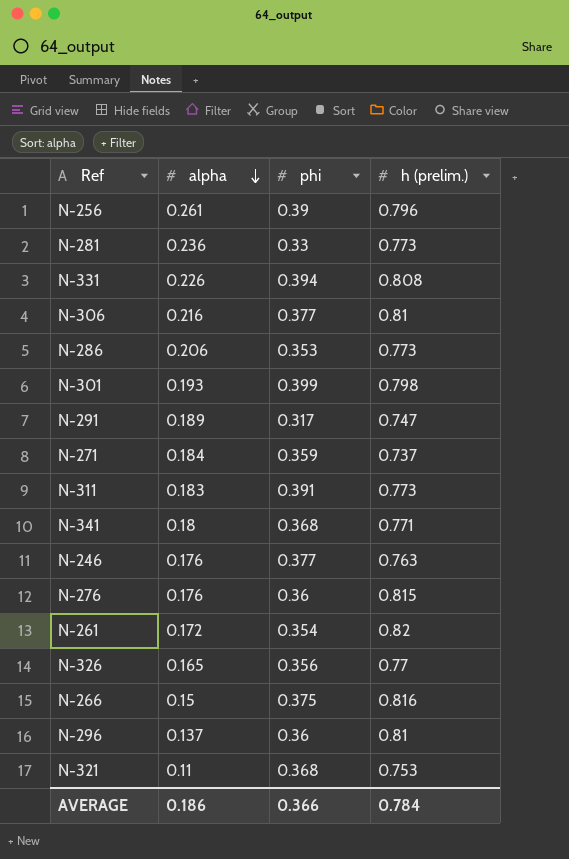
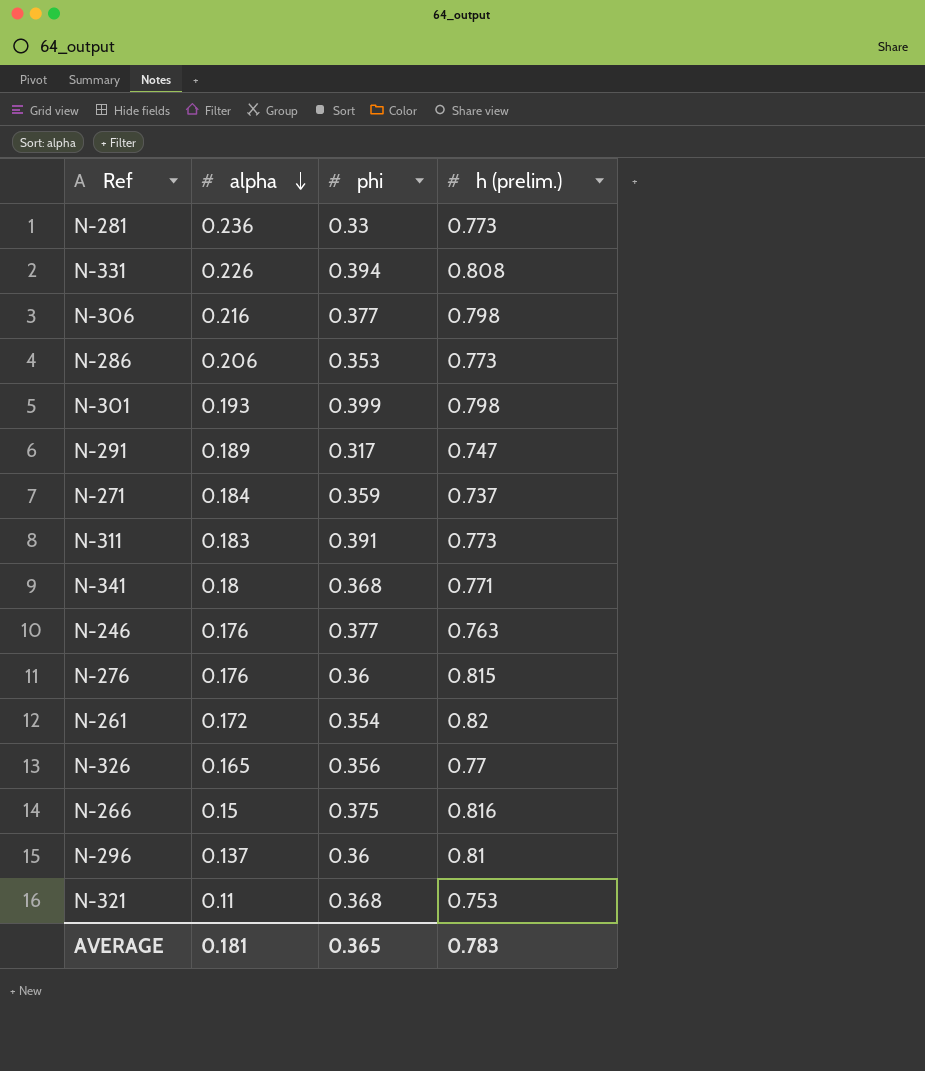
row N-256: 0.261 | 0.39 | 0.796 -> none
N-306 | h (prelim.): 0.81 -> 0.798
AVERAGE | alpha: 0.186 -> 0.181
AVERAGE | phi: 0.366 -> 0.365
AVERAGE | h (prelim.): 0.784 -> 0.783

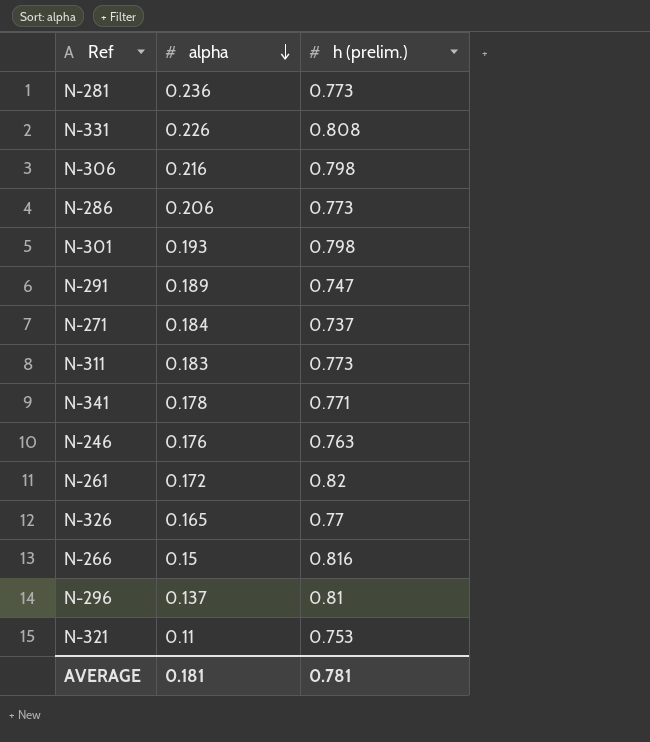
column phi | position: 3 -> none
row N-276: 0.176 | 0.36 | 0.815 -> none
N-341 | alpha: 0.18 -> 0.178
AVERAGE | h (prelim.): 0.783 -> 0.781

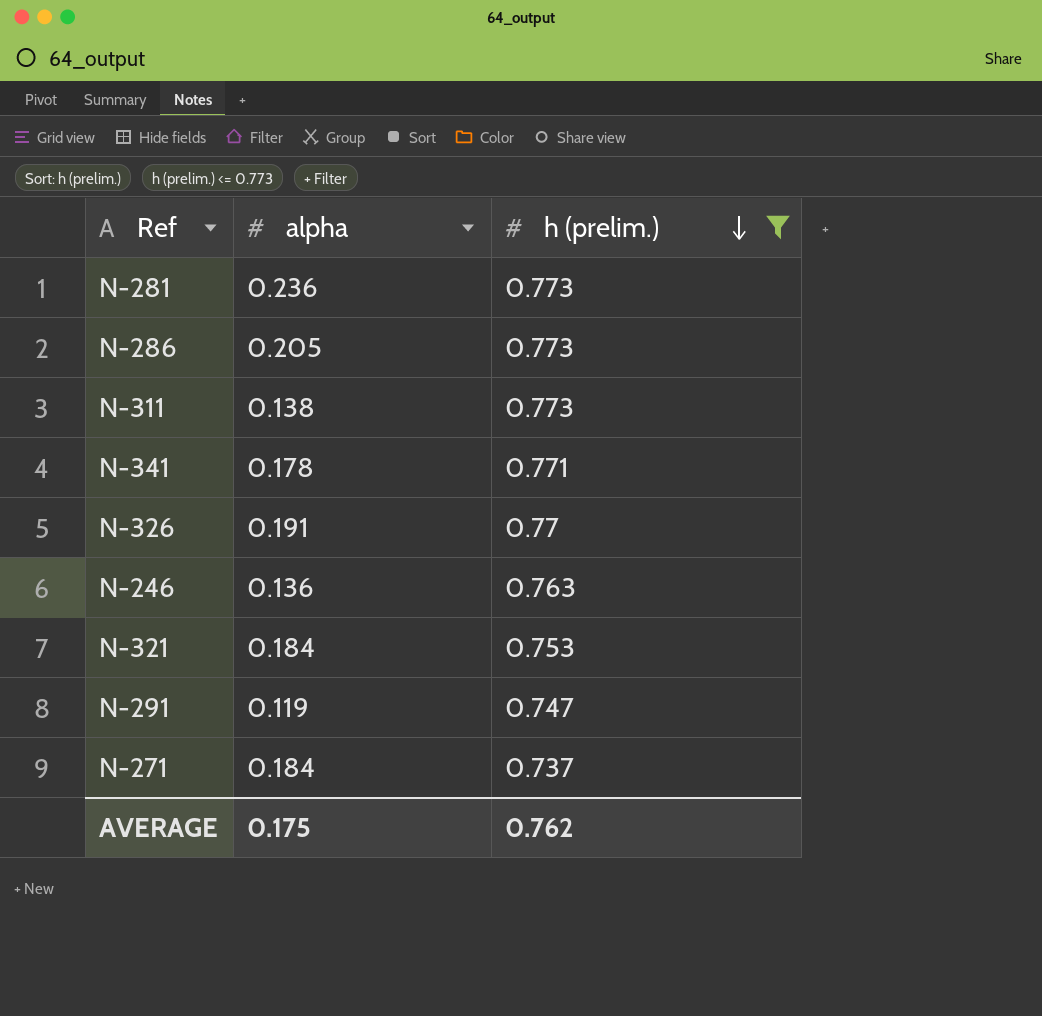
filter: none -> h (prelim.) <= 0.773
row order: alpha descending -> h (prelim.) descending
N-286 | alpha: 0.206 -> 0.205
N-311 | alpha: 0.183 -> 0.138
N-326 | alpha: 0.165 -> 0.191
N-246 | alpha: 0.176 -> 0.136
N-321 | alpha: 0.11 -> 0.184
N-291 | alpha: 0.189 -> 0.119
AVERAGE | alpha: 0.181 -> 0.175
AVERAGE | h (prelim.): 0.781 -> 0.762

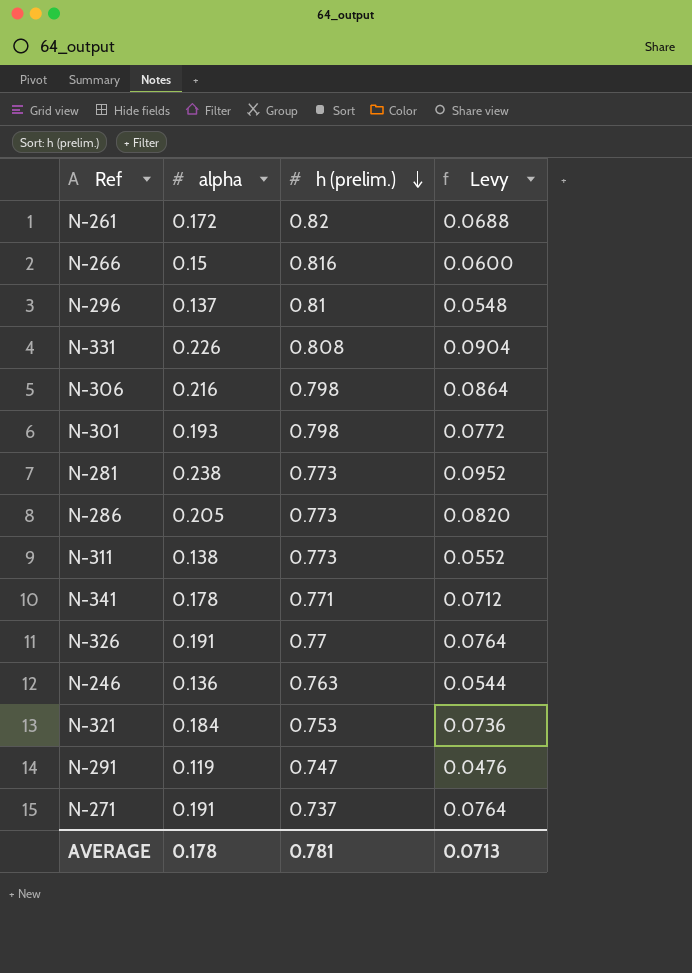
filter: h (prelim.) <= 0.773 -> none
column Levy | formula: none -> [alpha] * 0.4
N-281 | alpha: 0.236 -> 0.238
N-271 | alpha: 0.184 -> 0.191
AVERAGE | alpha: 0.175 -> 0.178
AVERAGE | h (prelim.): 0.762 -> 0.781

